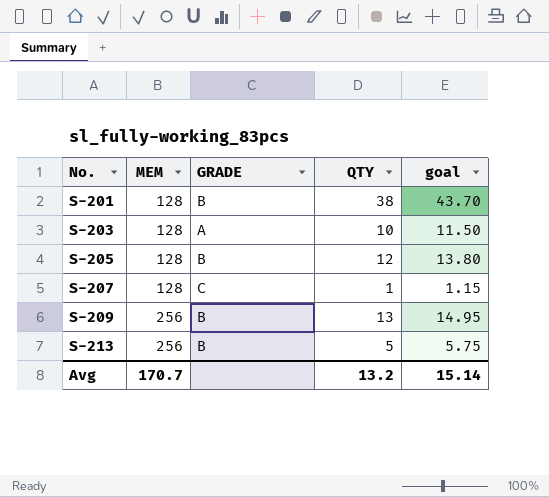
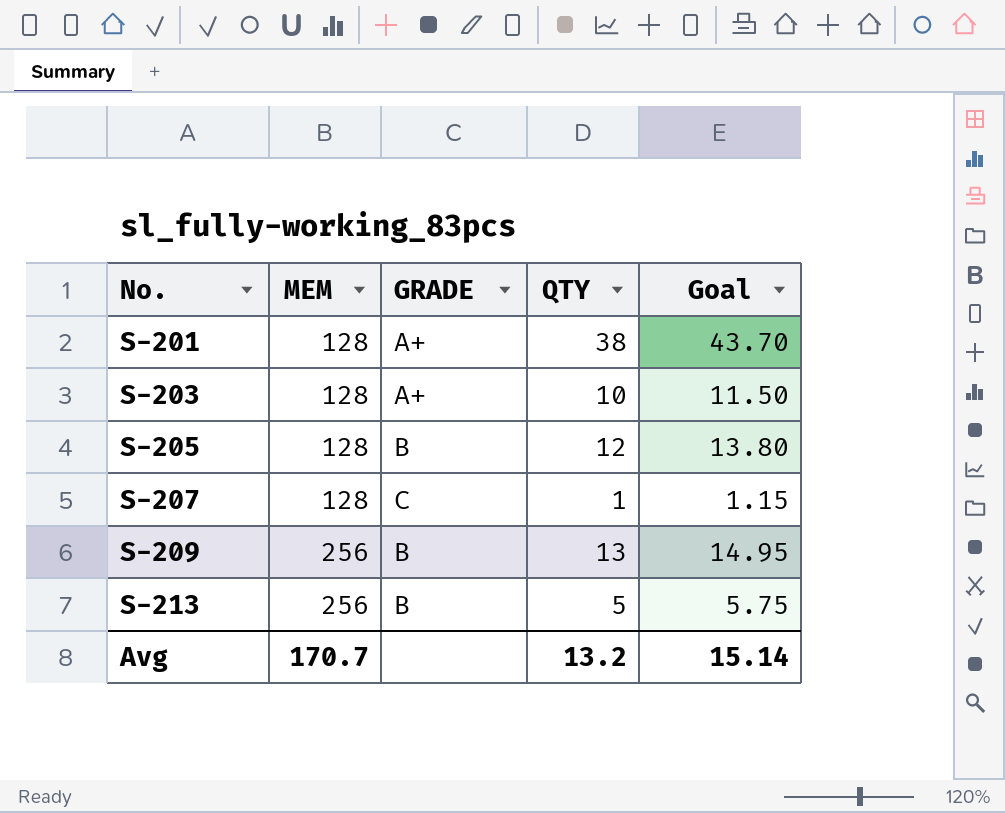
column name: goal -> Goal
S-201 | GRADE: B -> A+
S-203 | GRADE: A -> A+

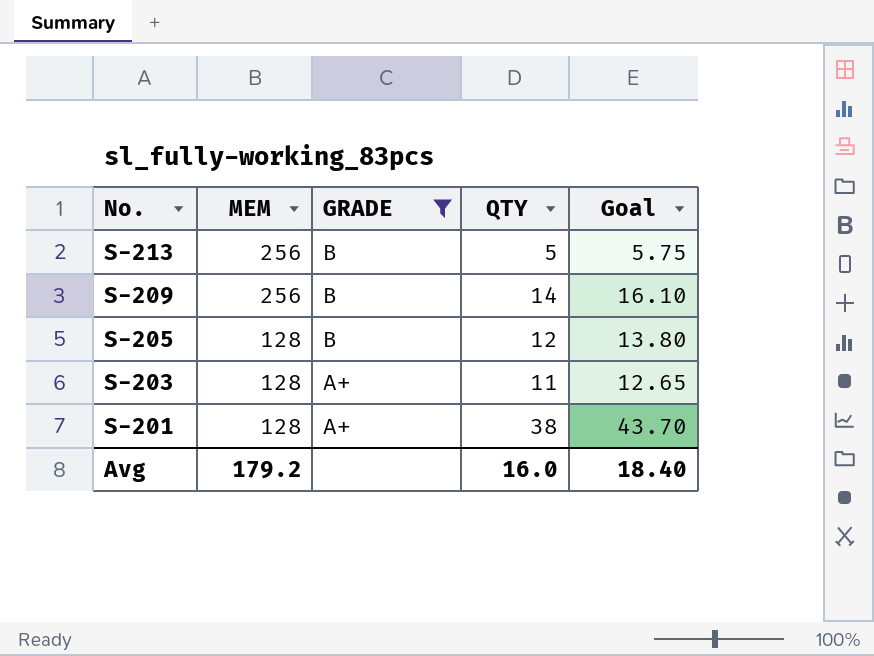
filter: none -> GRADE != C
row order: No. ascending -> No. descending
S-209 | QTY: 13 -> 14
S-209 | Goal: 14.95 -> 16.10
S-203 | QTY: 10 -> 11
S-203 | Goal: 11.50 -> 12.65
Avg | MEM: 170.7 -> 179.2
Avg | QTY: 13.2 -> 16.0
Avg | Goal: 15.14 -> 18.40

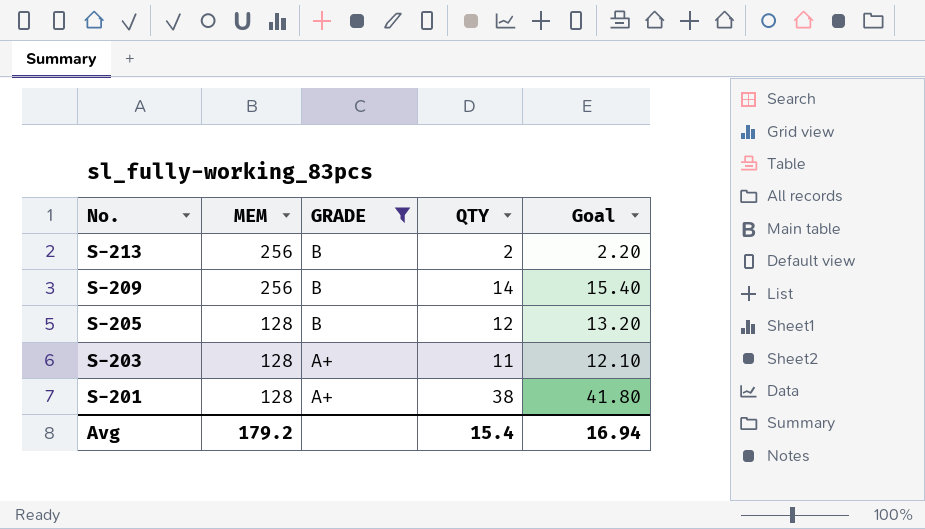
column Goal | formula: [QTY] * 1.15 -> [QTY] * 1.1
S-213 | QTY: 5 -> 2
Avg | QTY: 16.0 -> 15.4
Avg | Goal: 18.40 -> 16.94

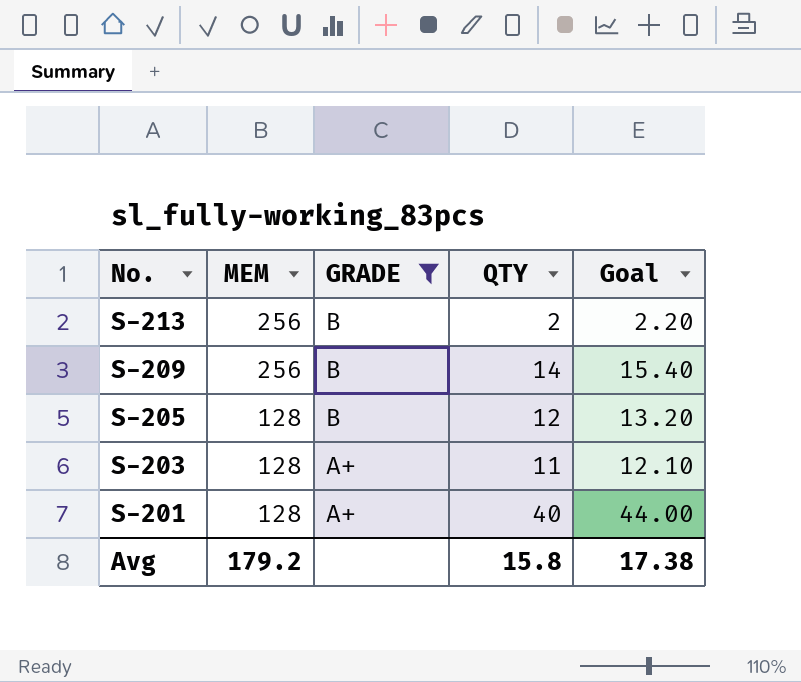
S-201 | QTY: 38 -> 40
S-201 | Goal: 41.80 -> 44.00
Avg | QTY: 15.4 -> 15.8
Avg | Goal: 16.94 -> 17.38

